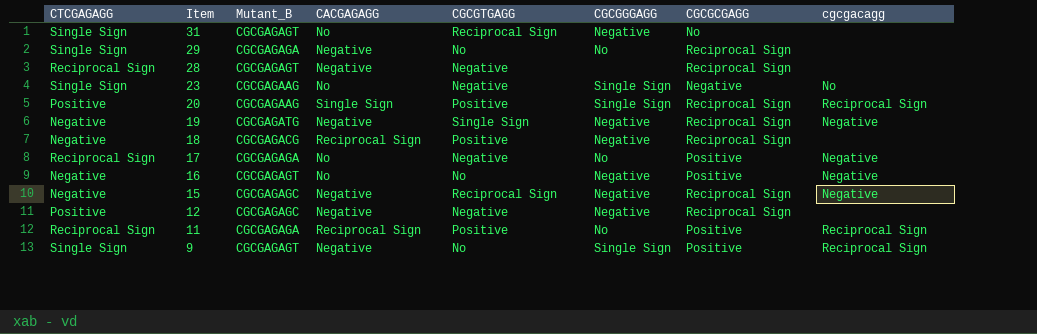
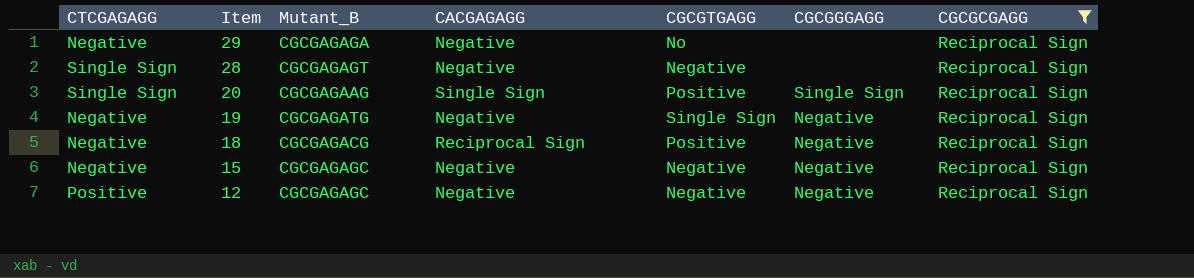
filter: none -> CGCGCGAGG = Reciprocal Sign
column cgcgacagg | position: 8 -> none
29 | CTCGAGAGG: Single Sign -> Negative
29 | CGCGGGAGG: No -> none
28 | CTCGAGAGG: Reciprocal Sign -> Single Sign
20 | CTCGAGAGG: Positive -> Single Sign
15 | CGCGTGAGG: Reciprocal Sign -> Negative

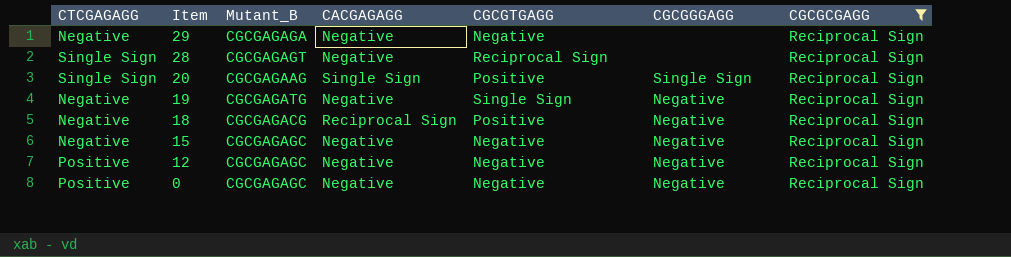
29 | CGCGTGAGG: No -> Negative
28 | CGCGTGAGG: Negative -> Reciprocal Sign
row 0: none -> Positive | CGCGAGAGC | Negative | Negative | Negative | Reciprocal Sign

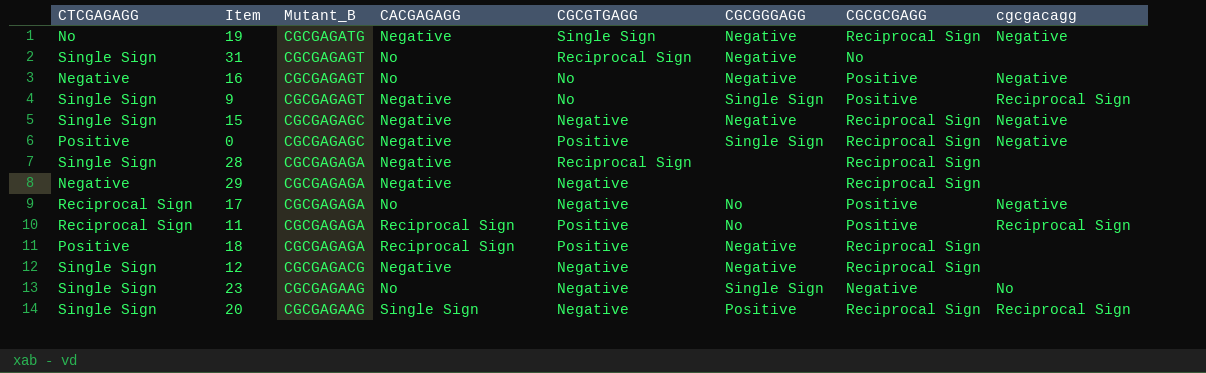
filter: CGCGCGAGG = Reciprocal Sign -> none
row order: Item descending -> Mutant_B descending
column cgcgacagg | position: none -> 8
19 | CTCGAGAGG: Negative -> No
15 | CTCGAGAGG: Negative -> Single Sign
0 | CGCGTGAGG: Negative -> Positive
0 | CGCGGGAGG: Negative -> Single Sign
28 | Mutant_B: CGCGAGAGT -> CGCGAGAGA
18 | CTCGAGAGG: Negative -> Positive
18 | Mutant_B: CGCGAGACG -> CGCGAGAGA
12 | CTCGAGAGG: Positive -> Single Sign
12 | Mutant_B: CGCGAGAGC -> CGCGAGACG
20 | CGCGTGAGG: Positive -> Negative
20 | CGCGGGAGG: Single Sign -> Positive

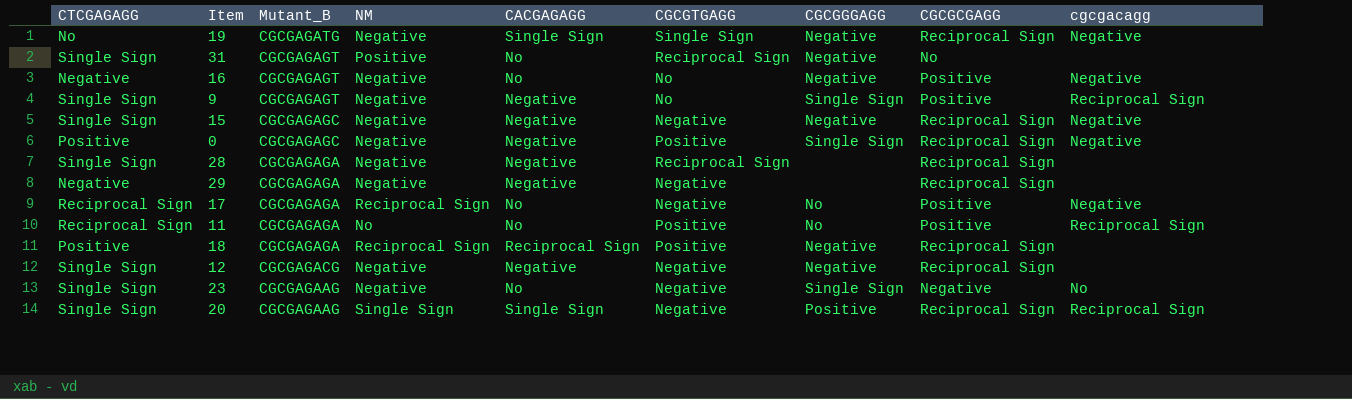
column NM | position: none -> 4
19 | CACGAGAGG: Negative -> Single Sign
11 | CACGAGAGG: Reciprocal Sign -> No

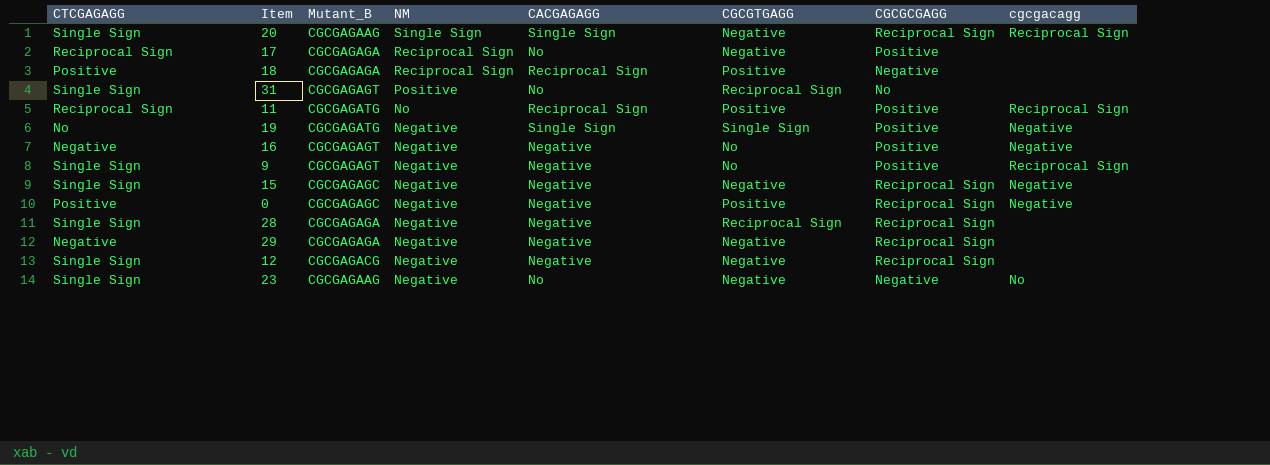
row order: Mutant_B descending -> NM descending
column CGCGGGAGG | position: 7 -> none
17 | cgcgacagg: Negative -> none
18 | CGCGCGAGG: Reciprocal Sign -> Negative
11 | Mutant_B: CGCGAGAGA -> CGCGAGATG
11 | CACGAGAGG: No -> Reciprocal Sign
19 | CGCGCGAGG: Reciprocal Sign -> Positive
16 | CACGAGAGG: No -> Negative

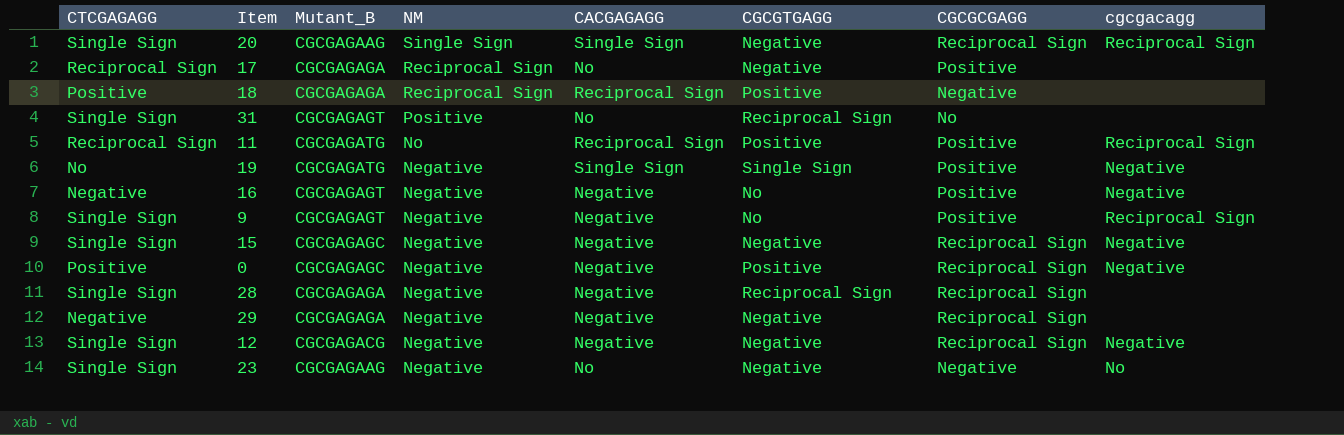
12 | cgcgacagg: none -> Negative

